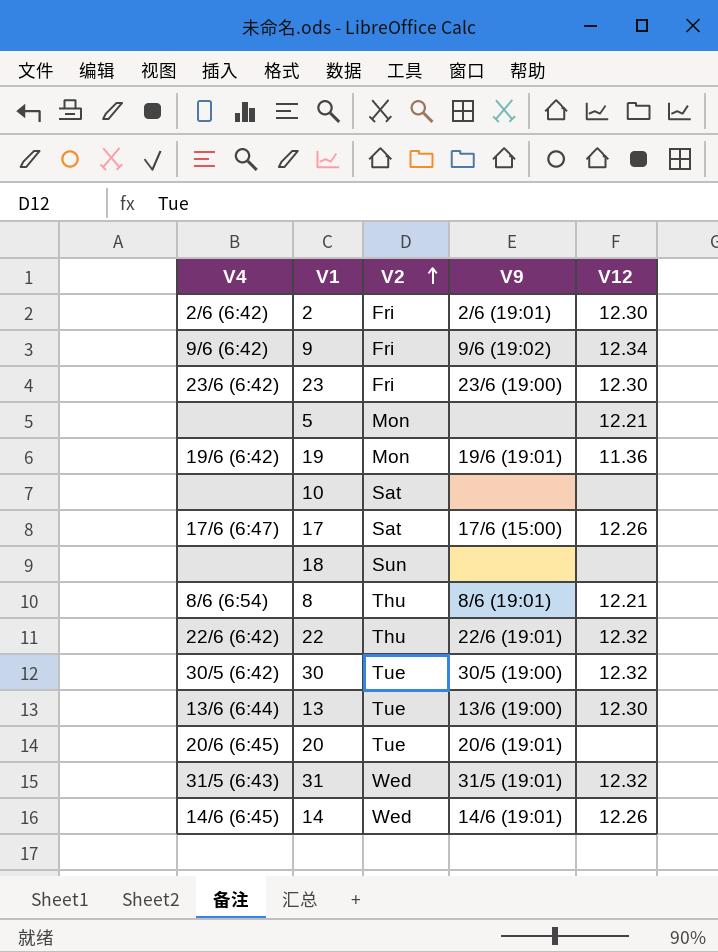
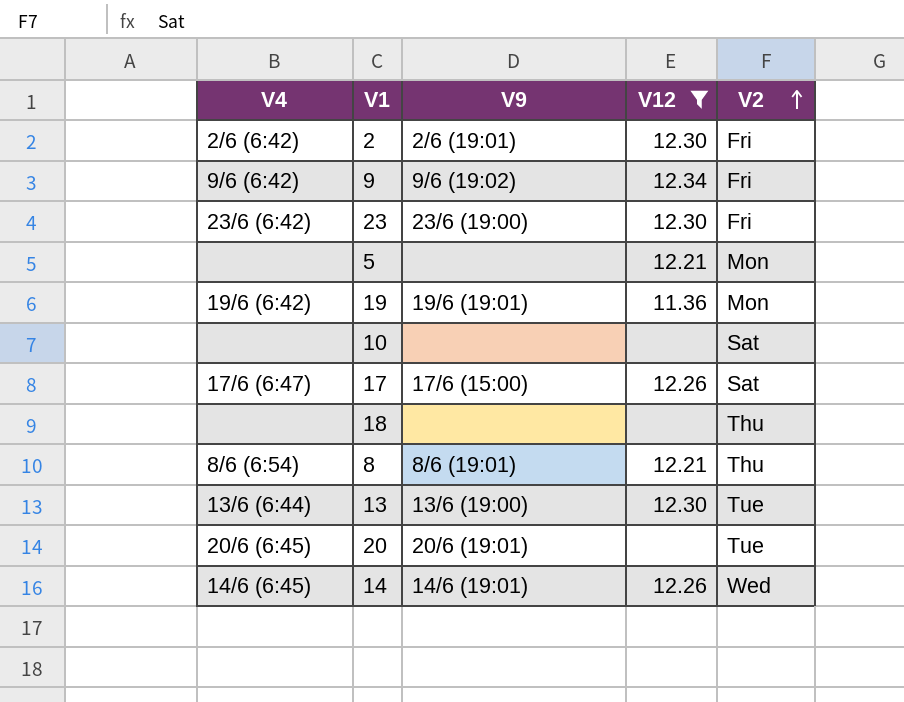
filter: none -> V12 != 12.32
column V2 | position: 3 -> 5
18 | V2: Sun -> Thu

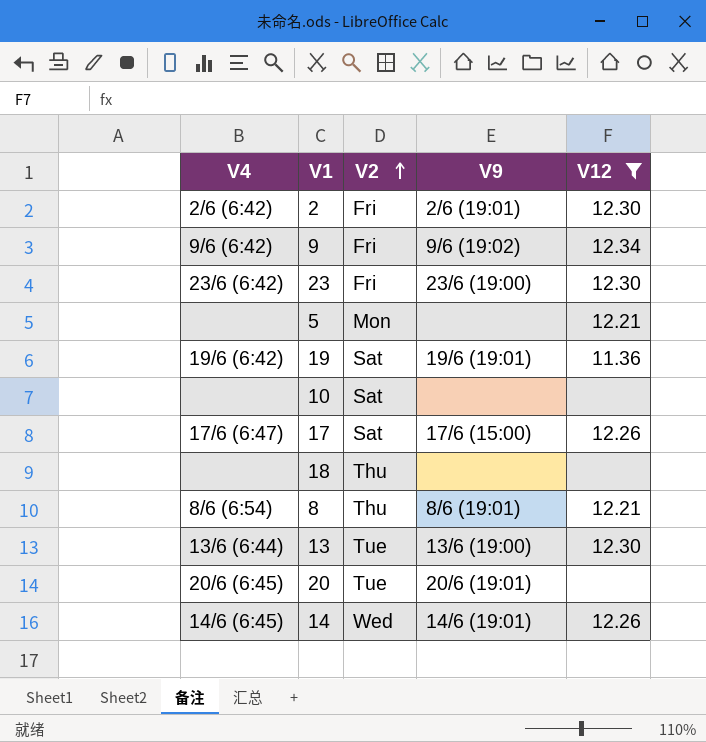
column V2 | position: 5 -> 3
19 | V2: Mon -> Sat

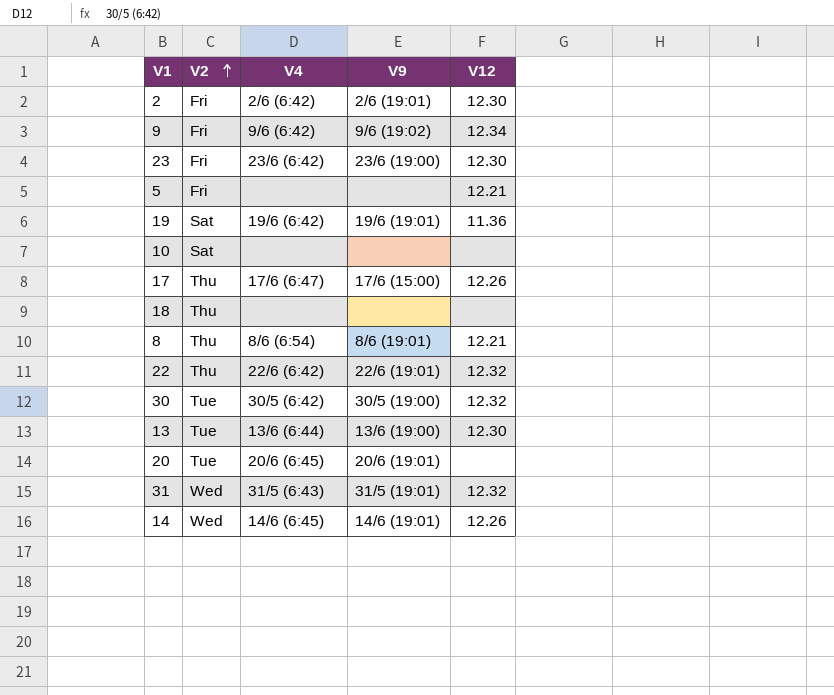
filter: V12 != 12.32 -> none
column V4 | position: 1 -> 3
5 | V2: Mon -> Fri
17 | V2: Sat -> Thu

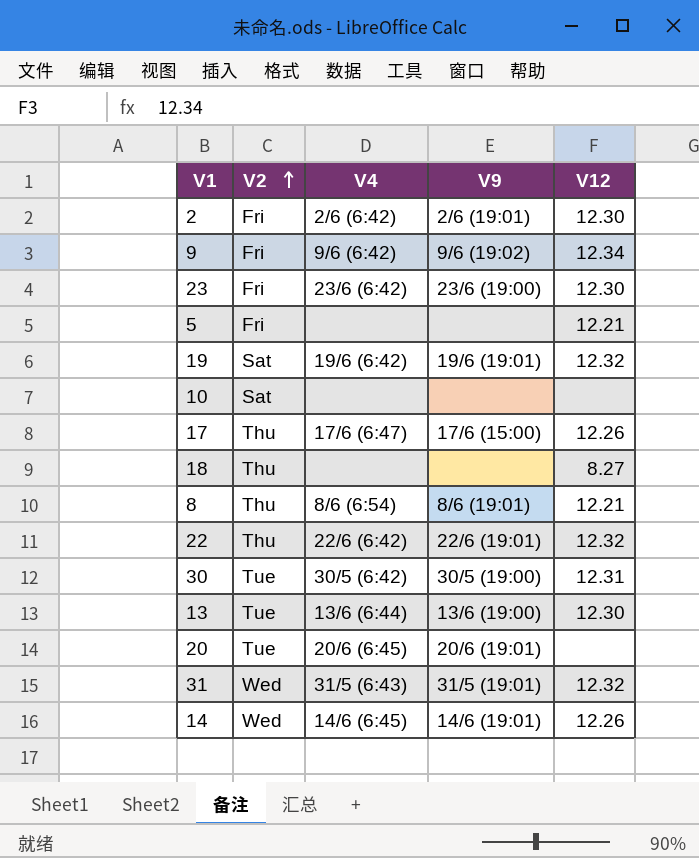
19 | V12: 11.36 -> 12.32
18 | V12: none -> 8.27
30 | V12: 12.32 -> 12.31

